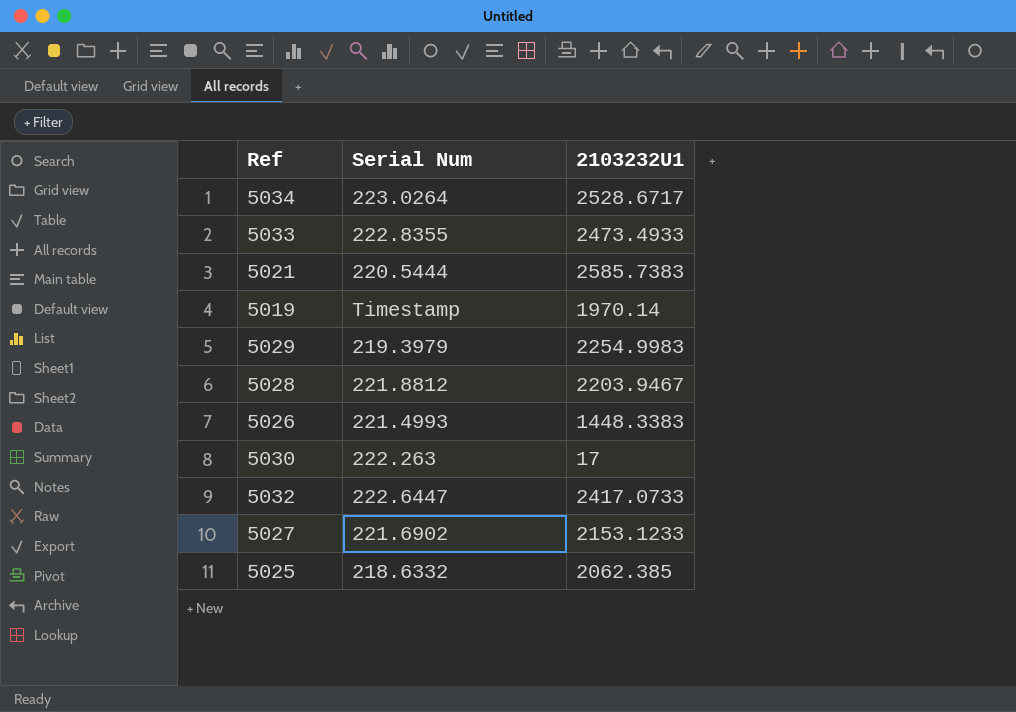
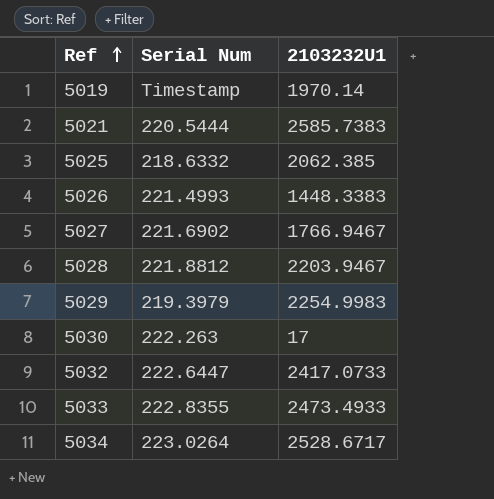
row order: none -> Ref ascending
5027 | 2103232U1: 2153.1233 -> 1766.9467

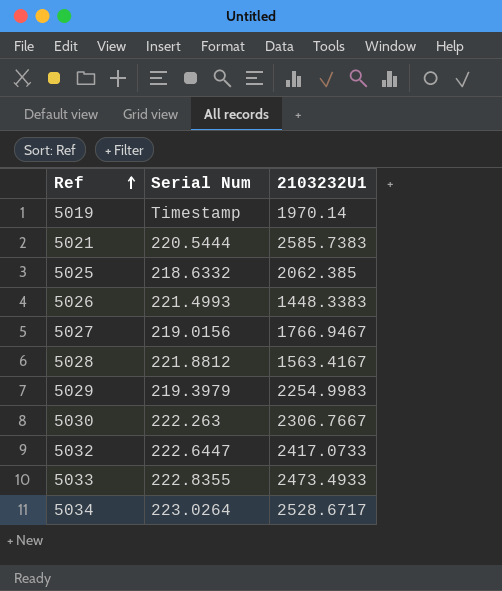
5027 | Serial Num: 221.6902 -> 219.0156
5028 | 2103232U1: 2203.9467 -> 1563.4167
5030 | 2103232U1: 17 -> 2306.7667

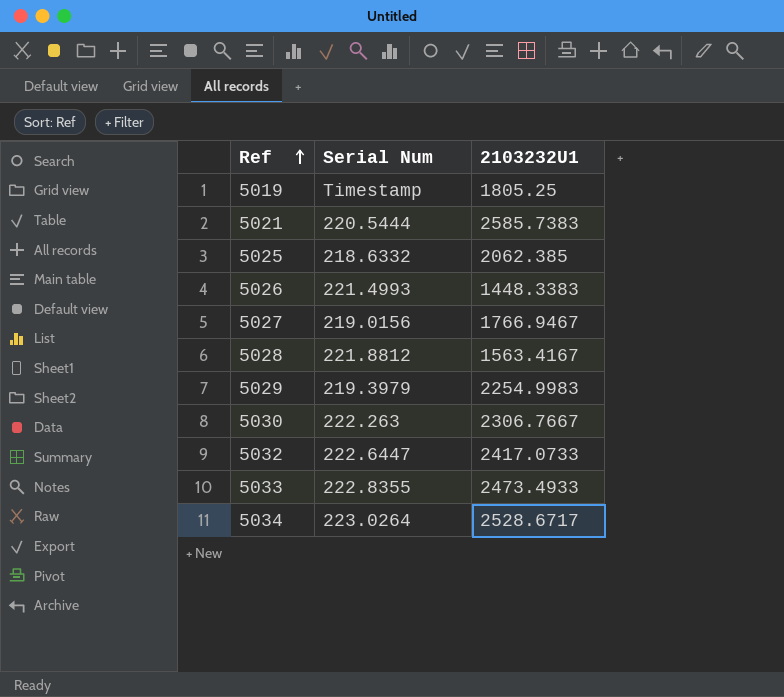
5019 | 2103232U1: 1970.14 -> 1805.25

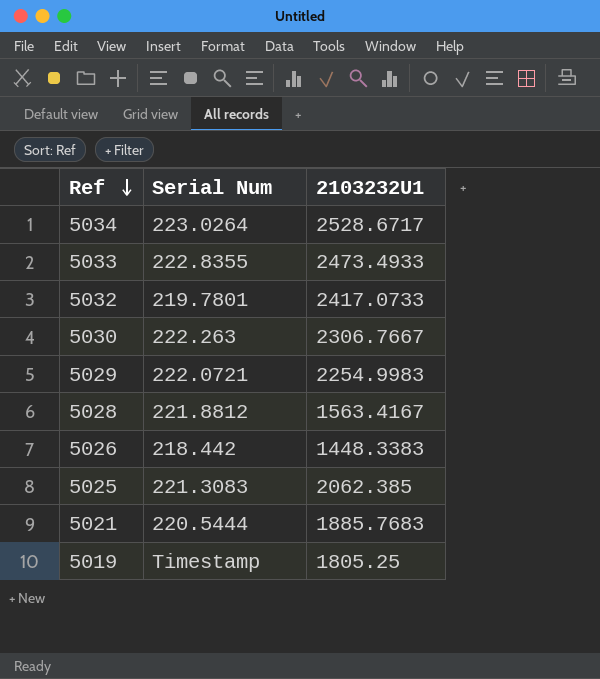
row order: Ref ascending -> Ref descending
row 5027: 219.0156 | 1766.9467 -> none
5032 | Serial Num: 222.6447 -> 219.7801
5029 | Serial Num: 219.3979 -> 222.0721
5026 | Serial Num: 221.4993 -> 218.442
5025 | Serial Num: 218.6332 -> 221.3083
5021 | 2103232U1: 2585.7383 -> 1885.7683

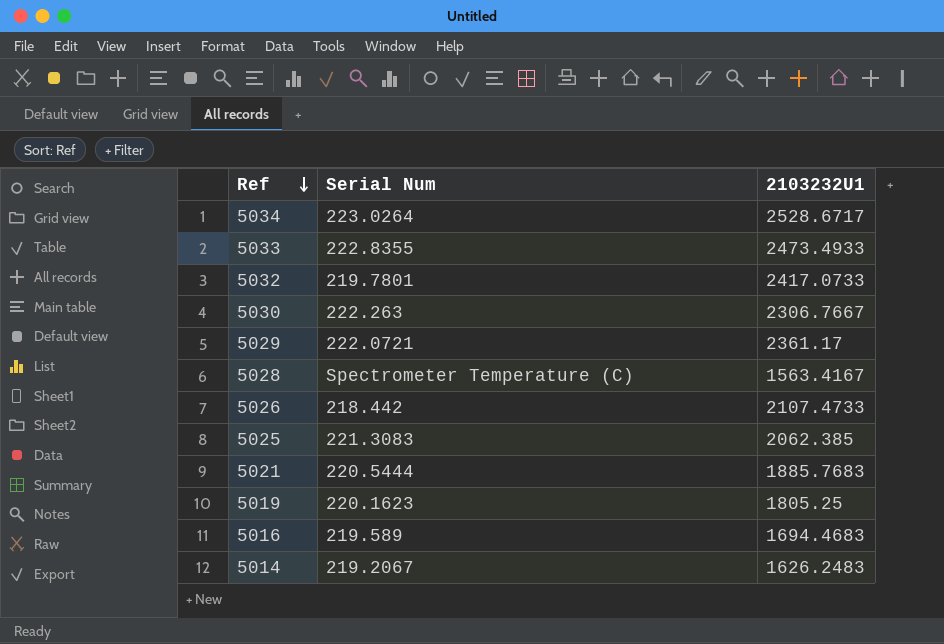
5029 | 2103232U1: 2254.9983 -> 2361.17
5028 | Serial Num: 221.8812 -> Spectrometer Temperature (C)
5026 | 2103232U1: 1448.3383 -> 2107.4733
5019 | Serial Num: Timestamp -> 220.1623
row 5016: none -> 219.589 | 1694.4683
row 5014: none -> 219.2067 | 1626.2483

